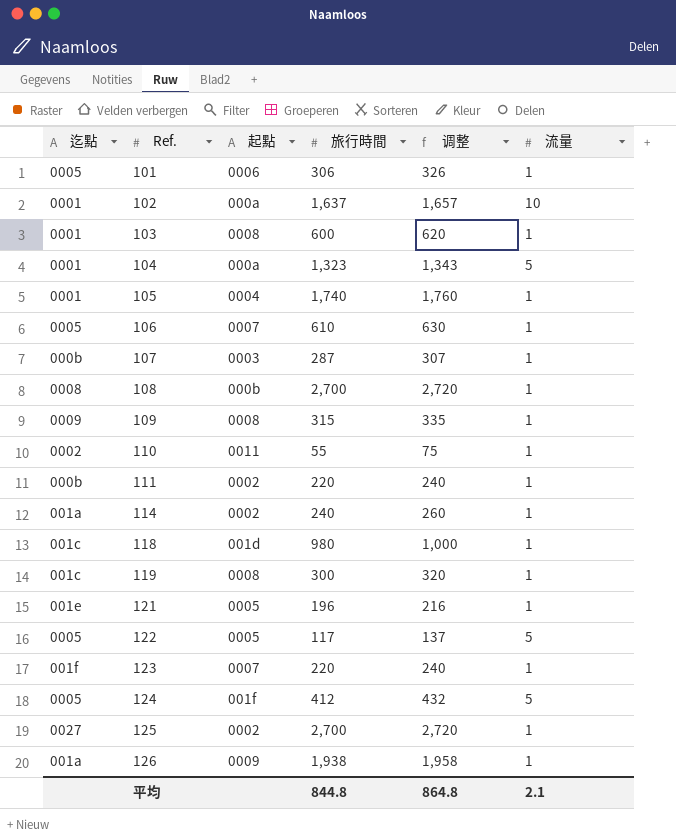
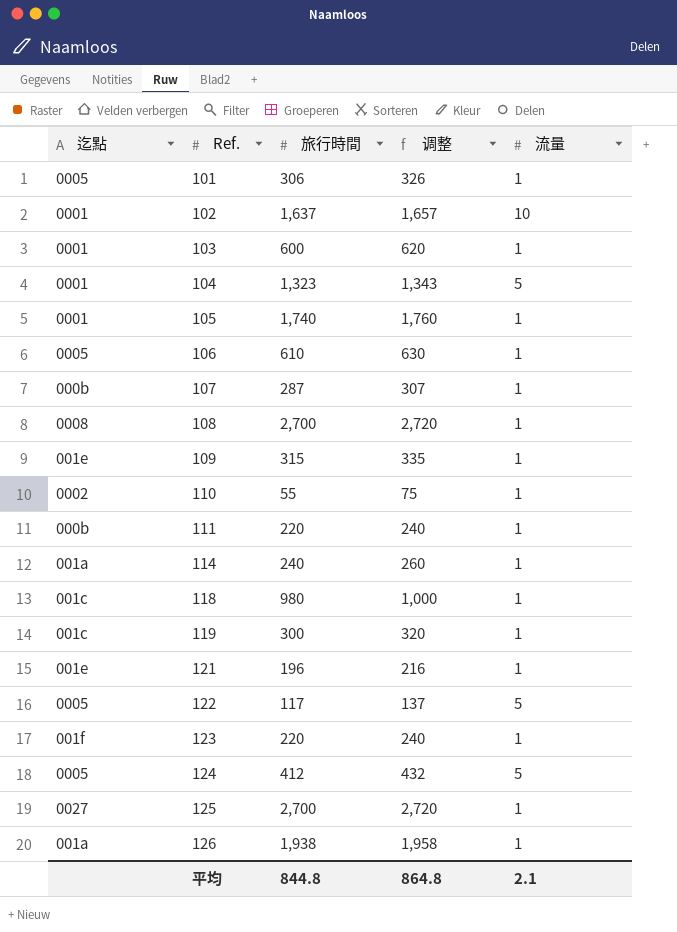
column 起點 | position: 3 -> none
109 | 迄點: 0009 -> 001e

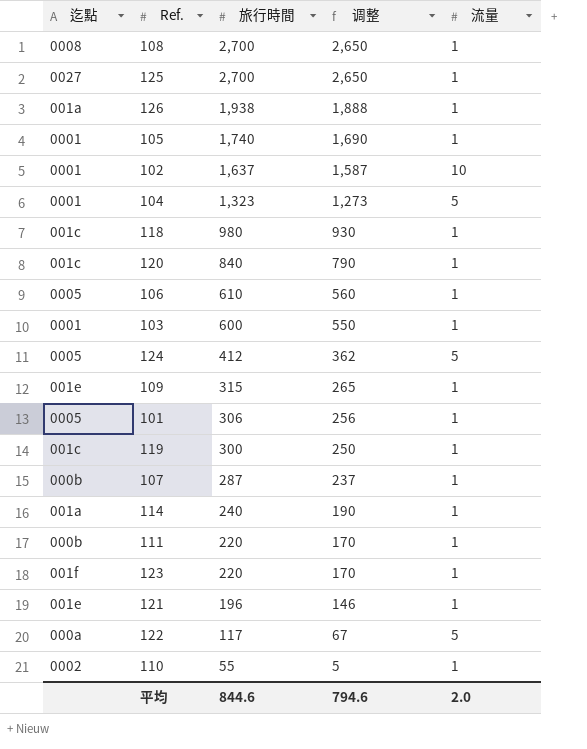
row order: Ref. ascending -> 旅行時間 descending
column 调整 | formula: [旅行時間] + 20 -> [旅行時間] - 50
row 120: none -> 001c | 840 | 790 | 1
122 | 迄點: 0005 -> 000a
平均 | 旅行時間: 844.8 -> 844.6
平均 | 调整: 864.8 -> 794.6
平均 | 流量: 2.1 -> 2.0

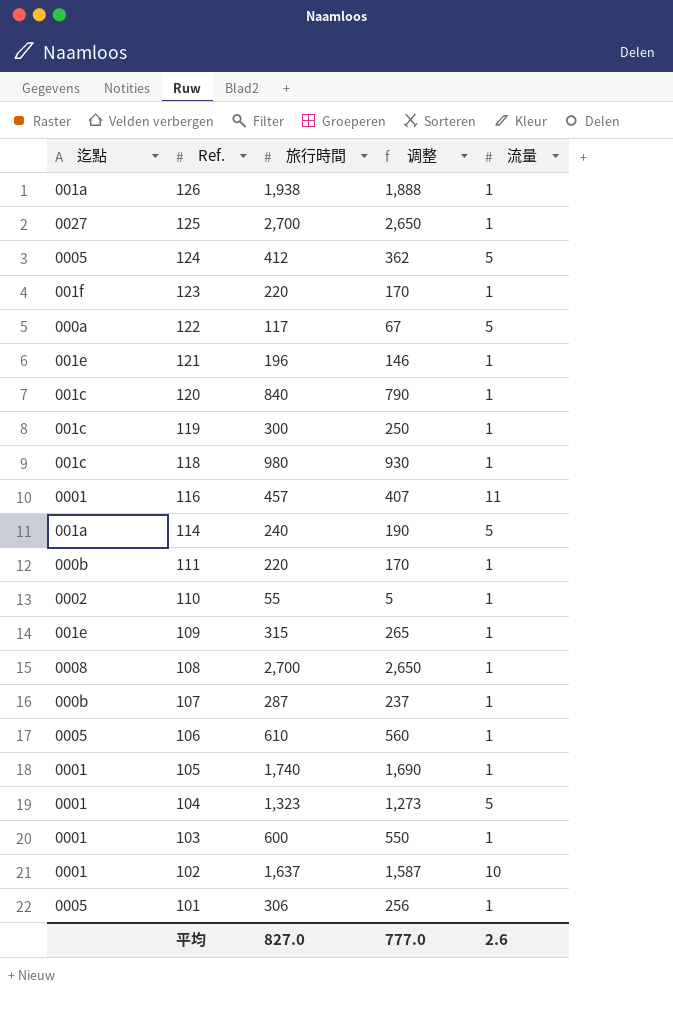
row order: 旅行時間 descending -> Ref. descending
row 116: none -> 0001 | 457 | 407 | 11
114 | 流量: 1 -> 5
平均 | 旅行時間: 844.6 -> 827.0
平均 | 调整: 794.6 -> 777.0
平均 | 流量: 2.0 -> 2.6

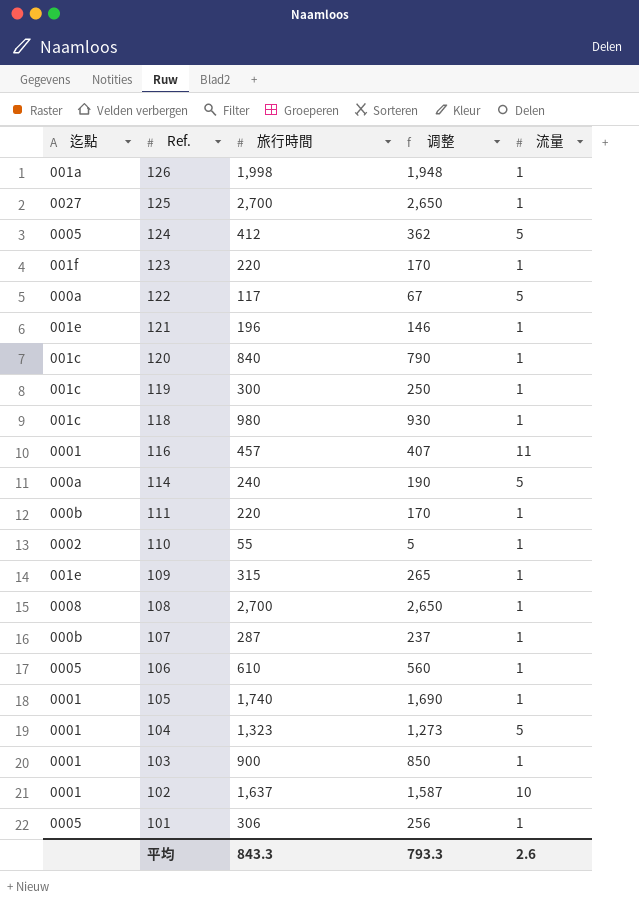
126 | 旅行時間: 1,938 -> 1,998
126 | 调整: 1,888 -> 1,948
114 | 迄點: 001a -> 000a
103 | 旅行時間: 600 -> 900
103 | 调整: 550 -> 850
平均 | 旅行時間: 827.0 -> 843.3
平均 | 调整: 777.0 -> 793.3

